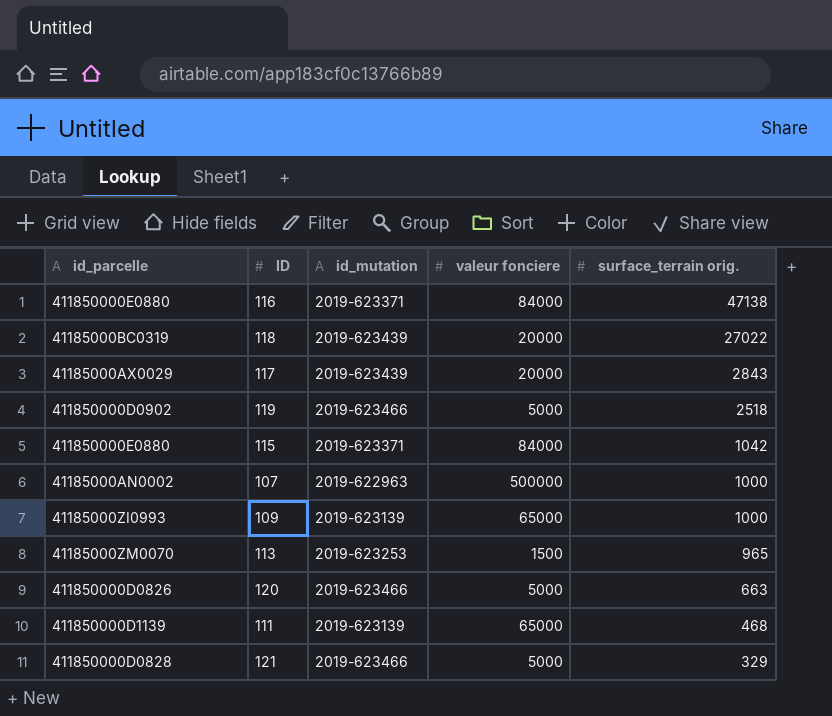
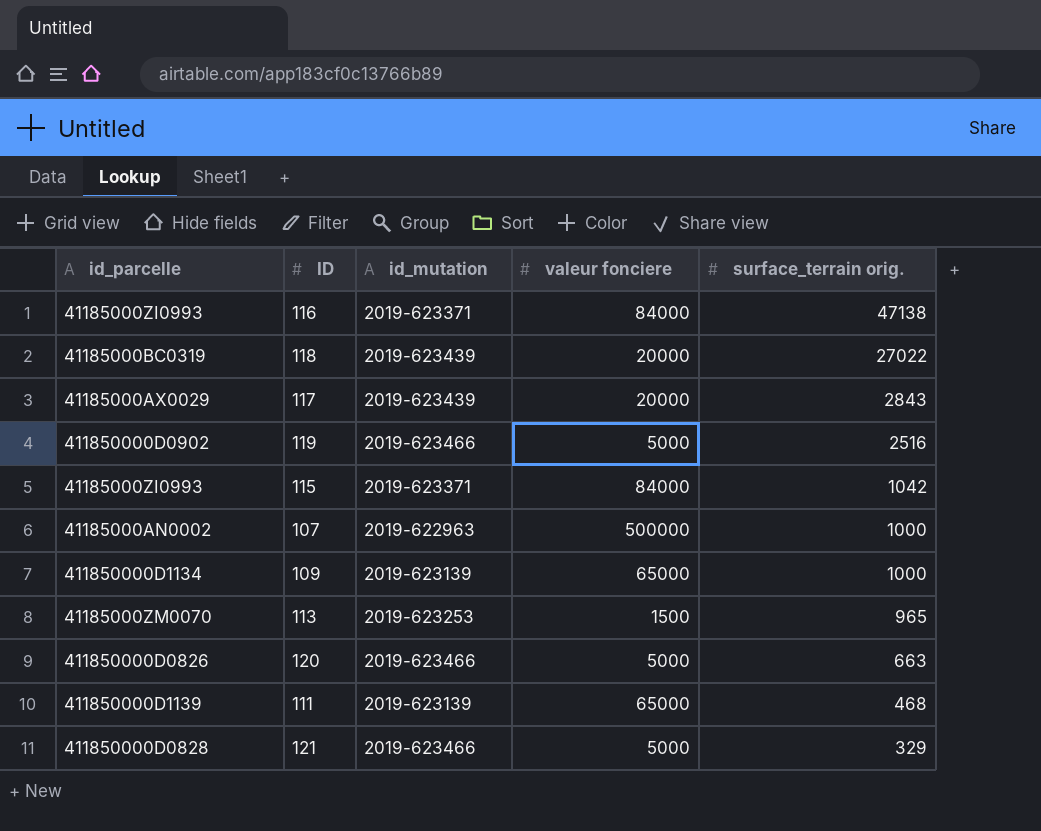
116 | id_parcelle: 411850000E0880 -> 41185000ZI0993
119 | surface_terrain orig.: 2518 -> 2516
115 | id_parcelle: 411850000E0880 -> 41185000ZI0993
109 | id_parcelle: 41185000ZI0993 -> 411850000D1134

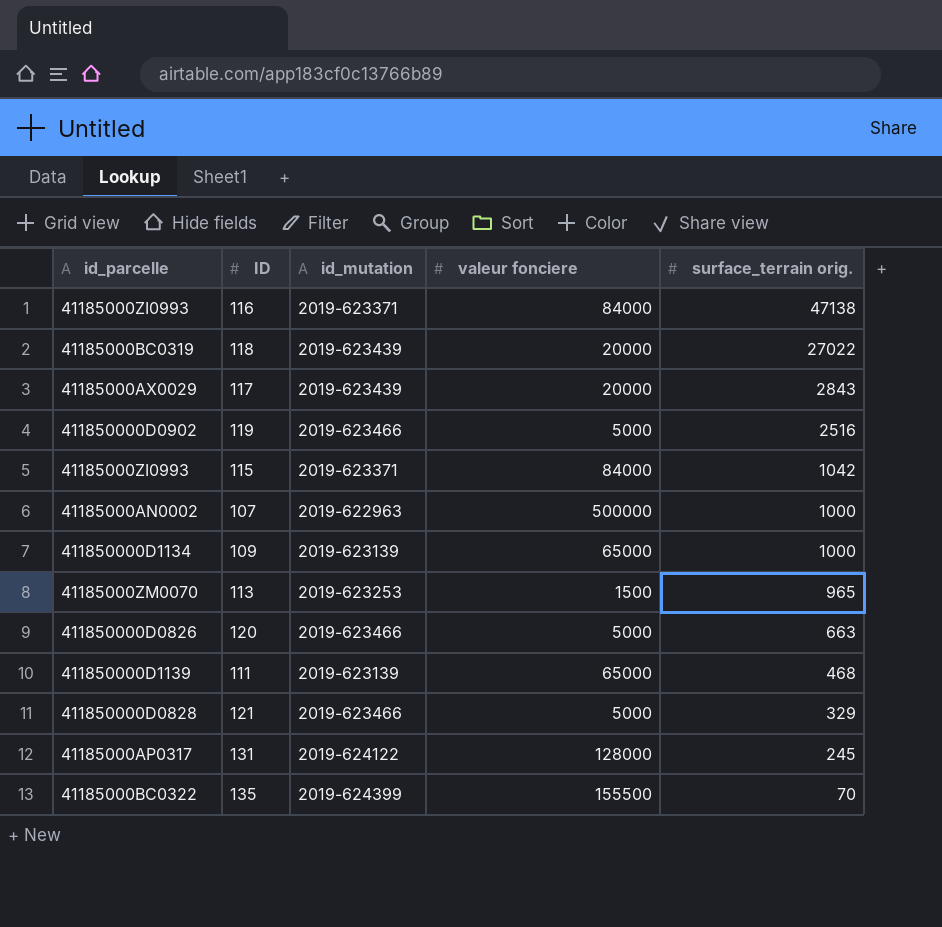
row 131: none -> 41185000AP0317 | 2019-624122 | 128000 | 245
row 135: none -> 41185000BC0322 | 2019-624399 | 155500 | 70

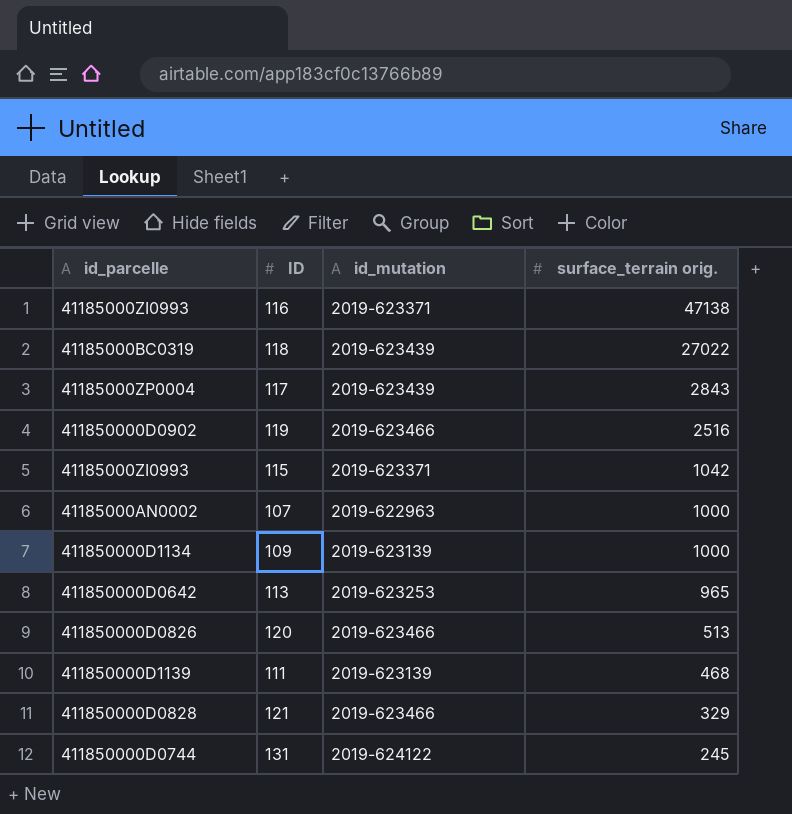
column valeur fonciere | position: 4 -> none
row 135: 41185000BC0322 | 2019-624399 | 155500 | 70 -> none
117 | id_parcelle: 41185000AX0029 -> 41185000ZP0004
113 | id_parcelle: 41185000ZM0070 -> 411850000D0642
120 | surface_terrain orig.: 663 -> 513
131 | id_parcelle: 41185000AP0317 -> 411850000D0744

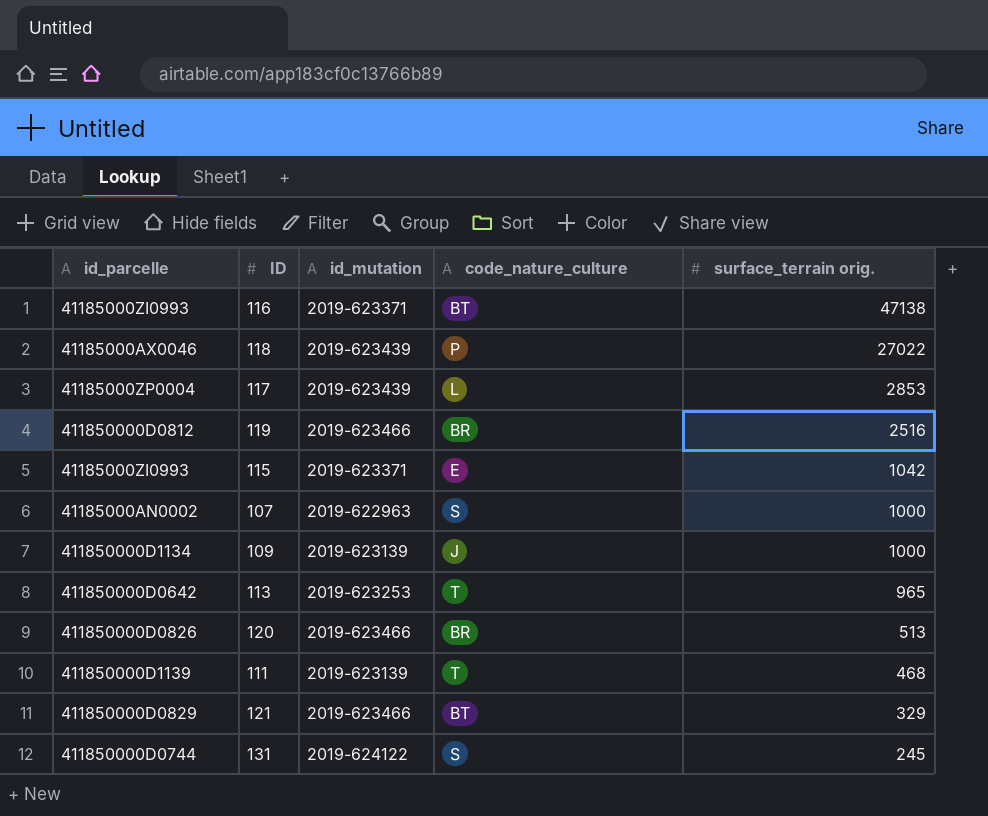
column code_nature_culture | position: none -> 4
118 | id_parcelle: 41185000BC0319 -> 41185000AX0046
117 | surface_terrain orig.: 2843 -> 2853
119 | id_parcelle: 411850000D0902 -> 411850000D0812
121 | id_parcelle: 411850000D0828 -> 411850000D0829

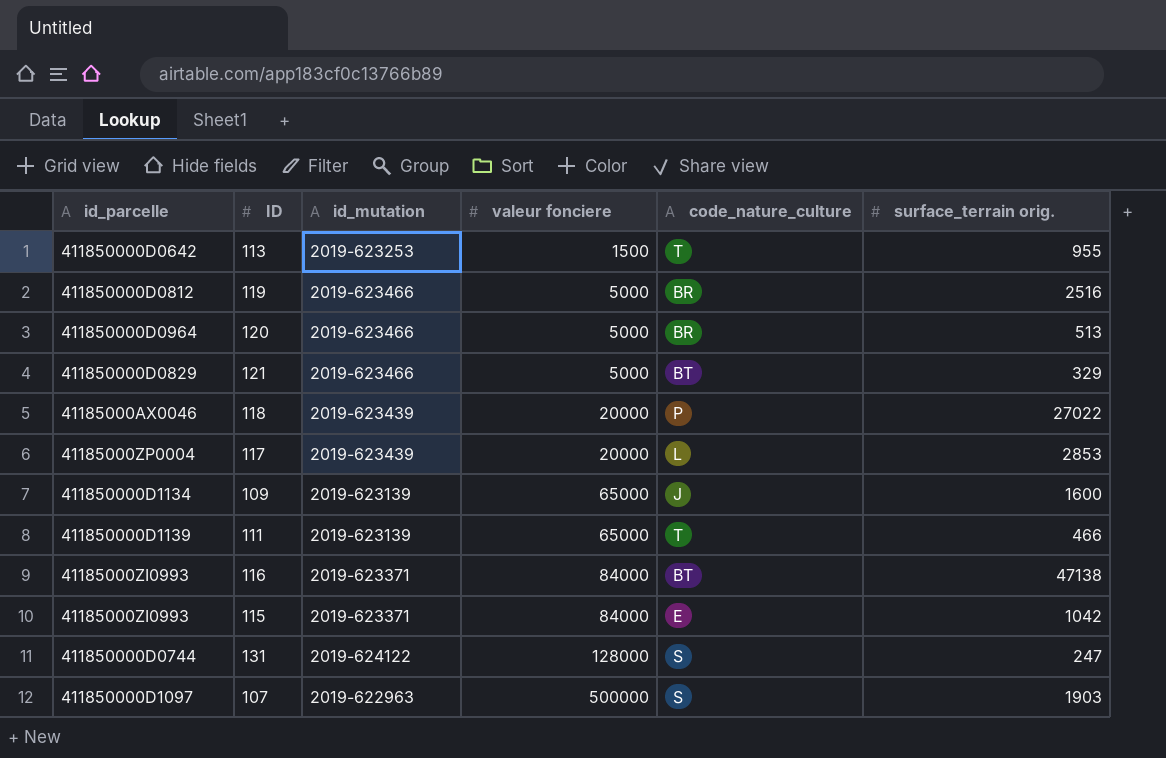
row order: surface_terrain orig. descending -> valeur fonciere ascending
column valeur fonciere | position: none -> 4
113 | surface_terrain orig.: 965 -> 955
120 | id_parcelle: 411850000D0826 -> 411850000D0964
109 | surface_terrain orig.: 1000 -> 1600
111 | surface_terrain orig.: 468 -> 466
131 | surface_terrain orig.: 245 -> 247
107 | id_parcelle: 41185000AN0002 -> 411850000D1097
107 | surface_terrain orig.: 1000 -> 1903

